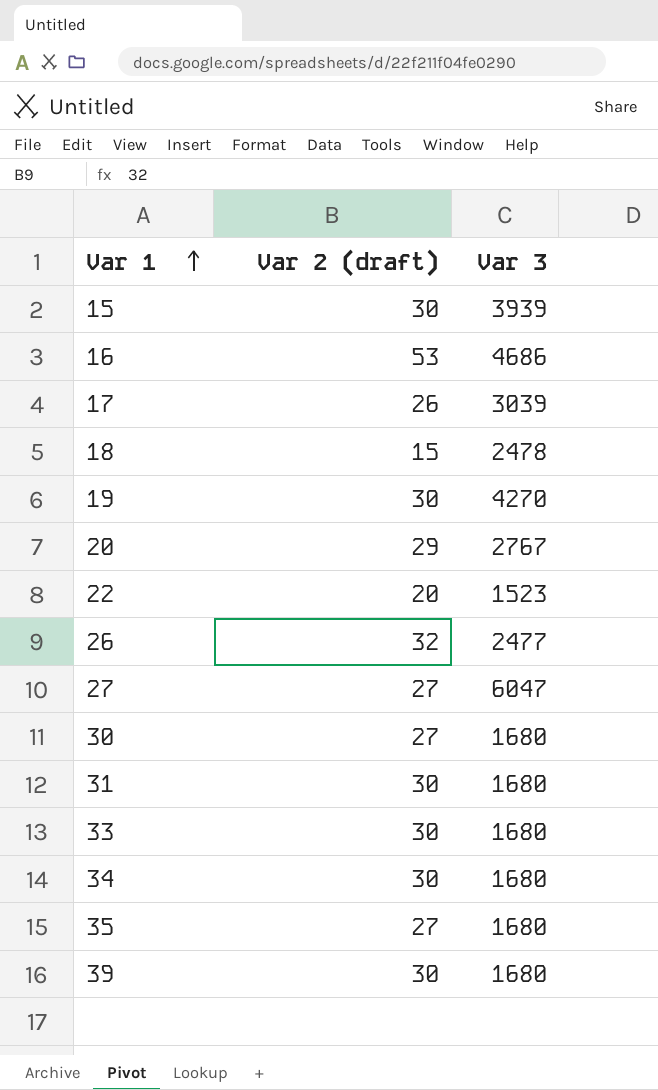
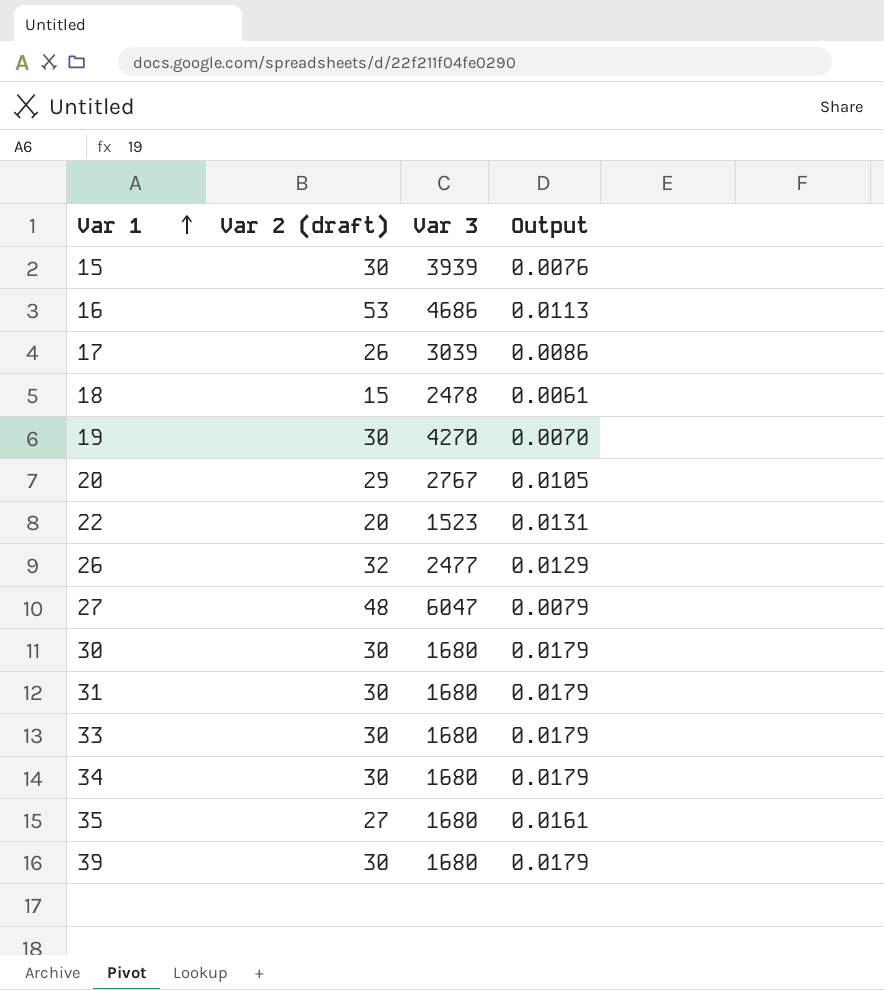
column Output | formula: none -> [Var 2 (draft)] / [Var 3]
27 | Var 2 (draft): 27 -> 48
30 | Var 2 (draft): 27 -> 30

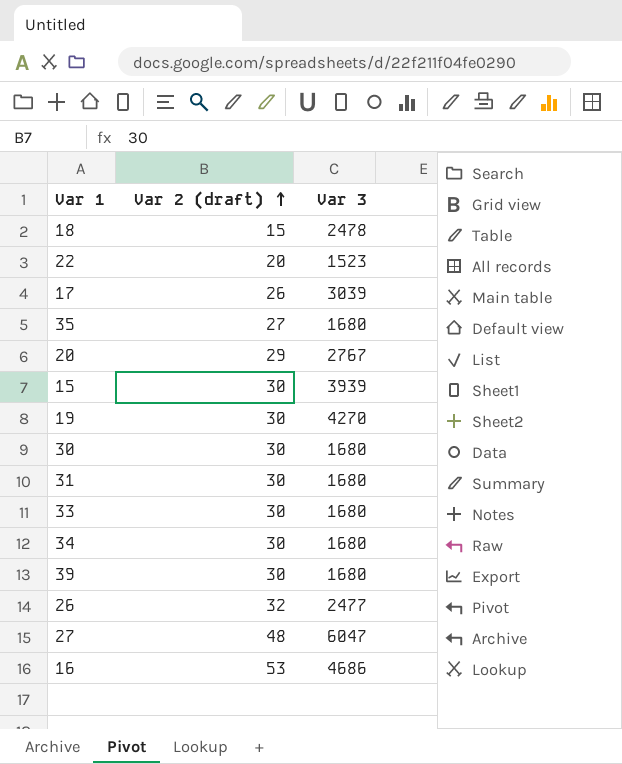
row order: Var 1 ascending -> Var 2 (draft) ascending
column Output | formula: [Var 2 (draft)] / [Var 3] -> none

